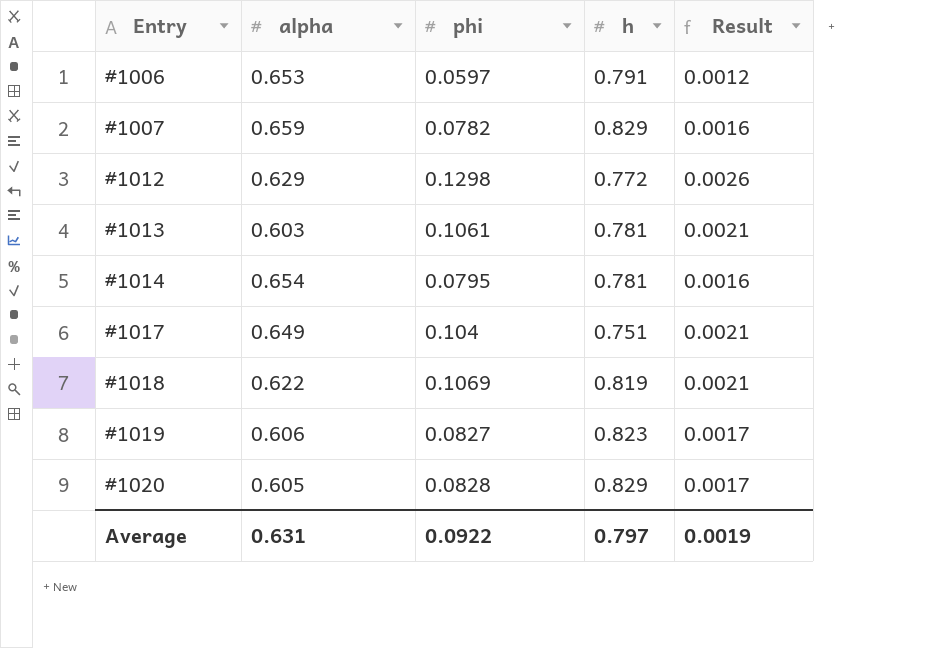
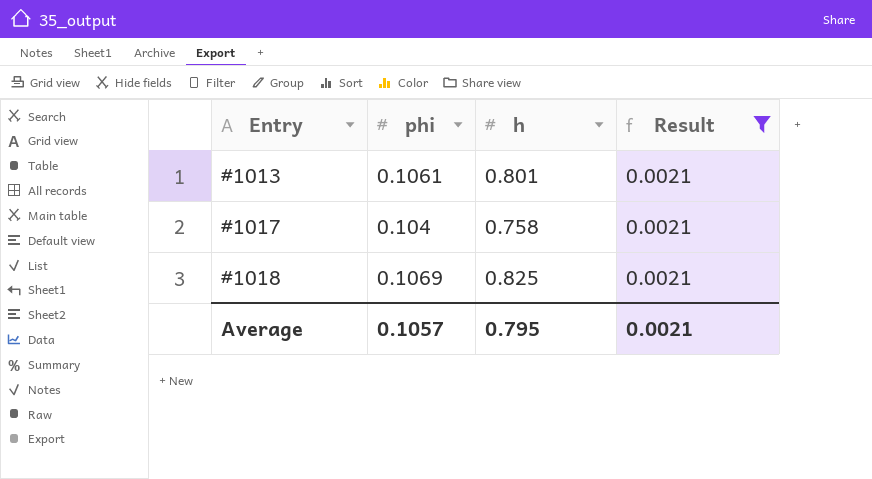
filter: none -> Result = 0.0021
column alpha | position: 2 -> none
#1013 | h: 0.781 -> 0.801
#1017 | h: 0.751 -> 0.758
#1018 | h: 0.819 -> 0.825
Average | phi: 0.0922 -> 0.1057
Average | h: 0.797 -> 0.795
Average | Result: 0.0019 -> 0.0021

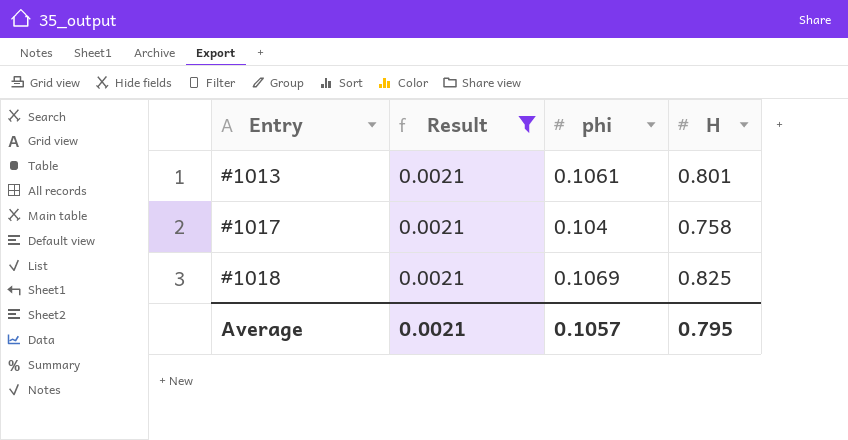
column Result | position: 4 -> 2
column name: h -> H

